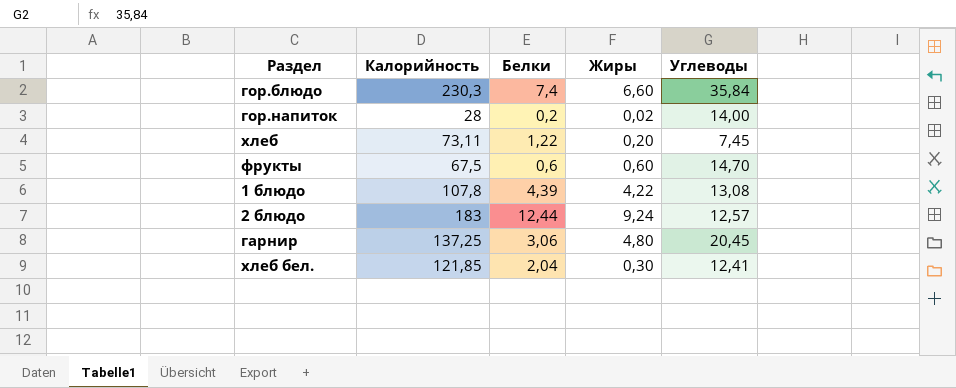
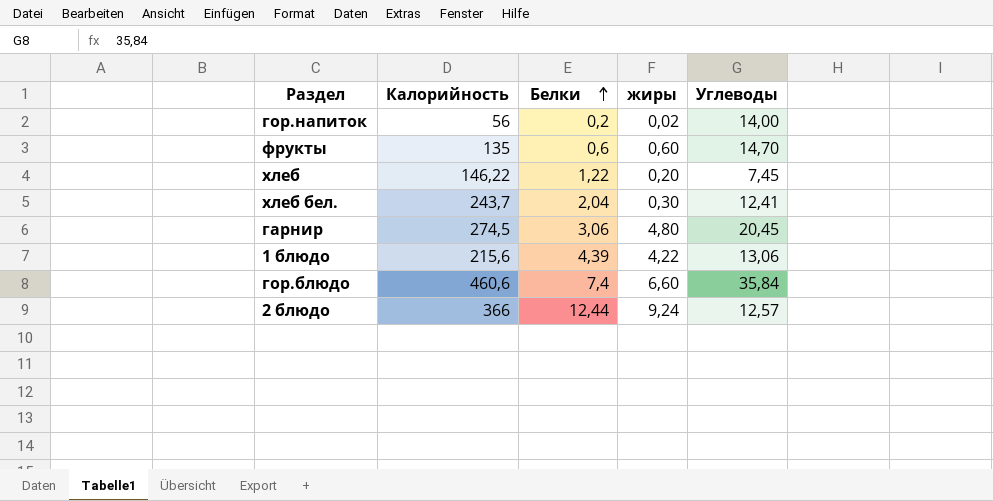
row order: none -> Белки ascending
column name: Жиры -> жиры
гор.напиток | Калорийность: 28 -> 56
фрукты | Калорийность: 67,5 -> 135
хлеб | Калорийность: 73,11 -> 146,22
хлеб бел. | Калорийность: 121,85 -> 243,7
гарнир | Калорийность: 137,25 -> 274,5
1 блюдо | Калорийность: 107,8 -> 215,6
1 блюдо | Углеводы: 13,08 -> 13,06
гор.блюдо | Калорийность: 230,3 -> 460,6
2 блюдо | Калорийность: 183 -> 366

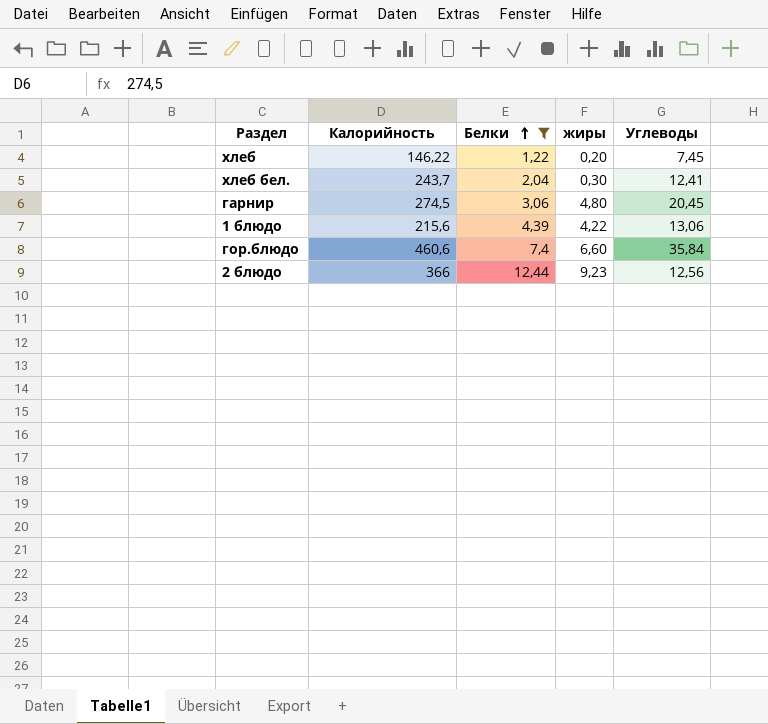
filter: none -> Белки >= 1,22
2 блюдо | жиры: 9,24 -> 9,23
2 блюдо | Углеводы: 12,57 -> 12,56

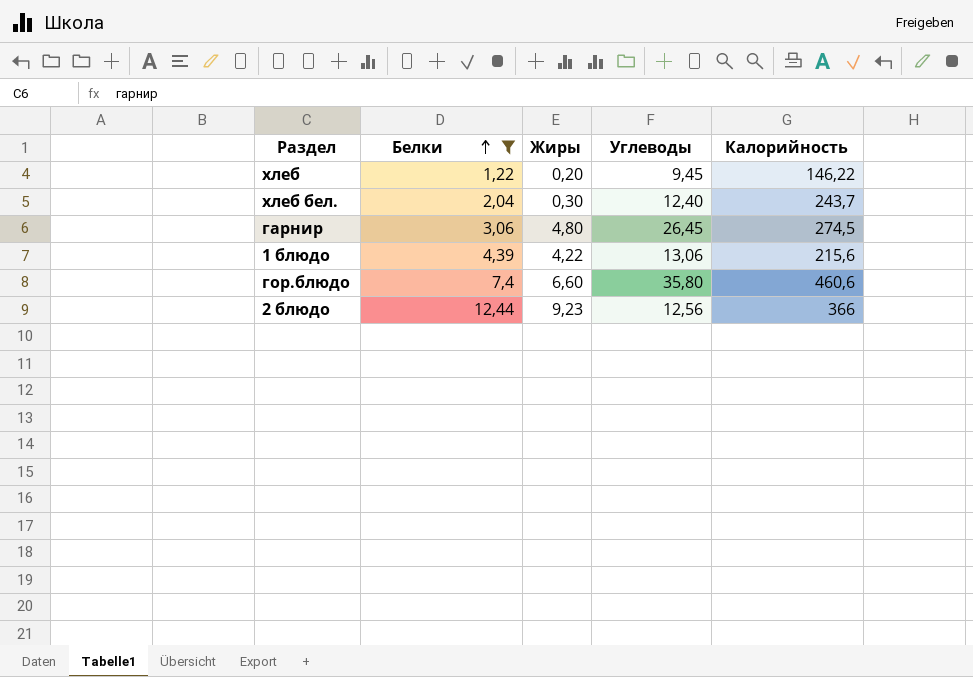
column name: жиры -> Жиры
column Калорийность | position: 2 -> 5
хлеб | Углеводы: 7,45 -> 9,45
хлеб бел. | Углеводы: 12,41 -> 12,40
гарнир | Углеводы: 20,45 -> 26,45
гор.блюдо | Углеводы: 35,84 -> 35,80

